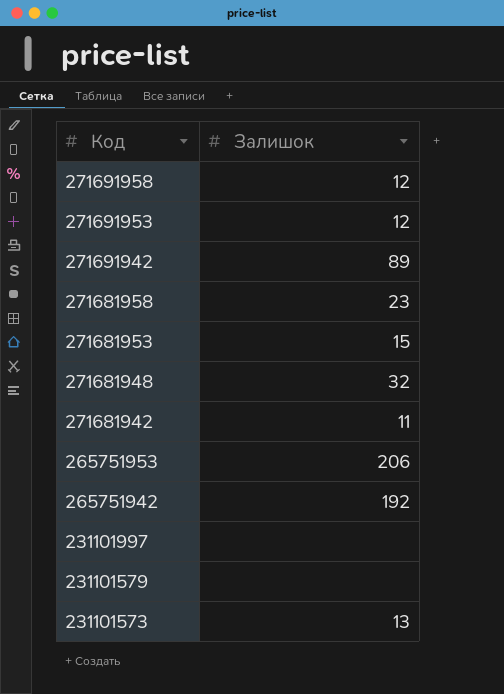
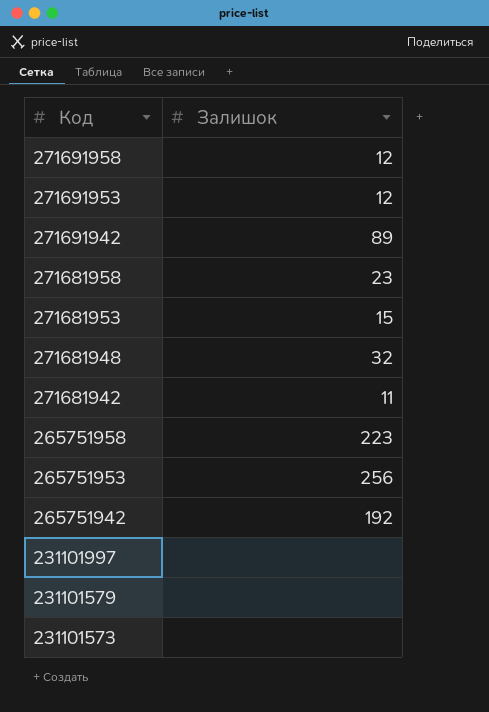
row 265751958: none -> 223
265751953 | Залишок: 206 -> 256
231101573 | Залишок: 13 -> none

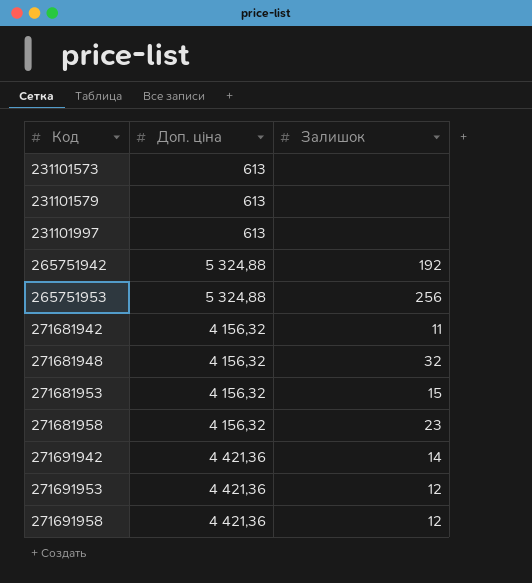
row order: Код descending -> Код ascending
column Доп. ціна | position: none -> 2
row 265751958: 223 -> none
271691942 | Залишок: 89 -> 14

